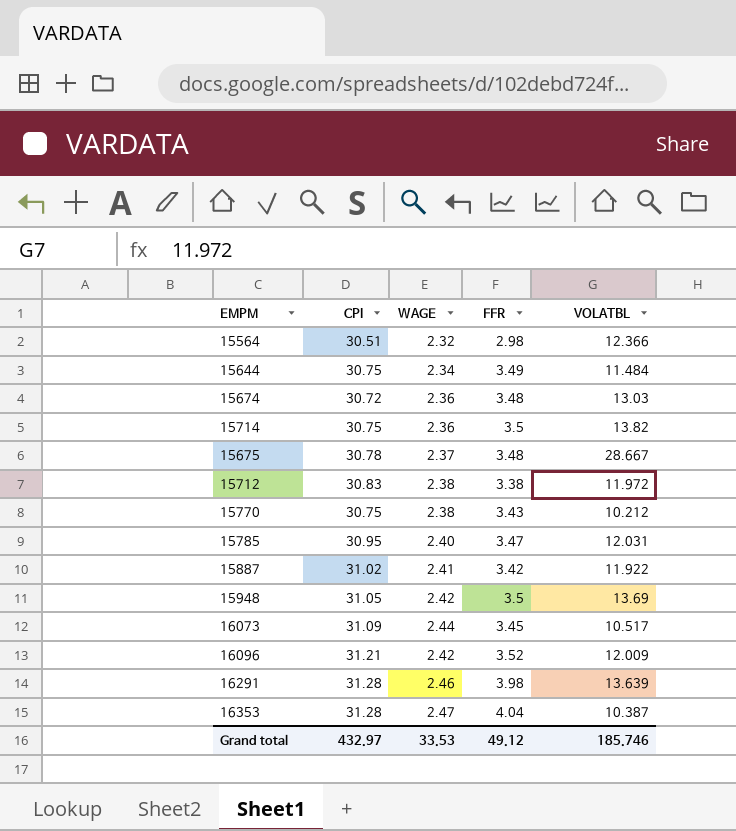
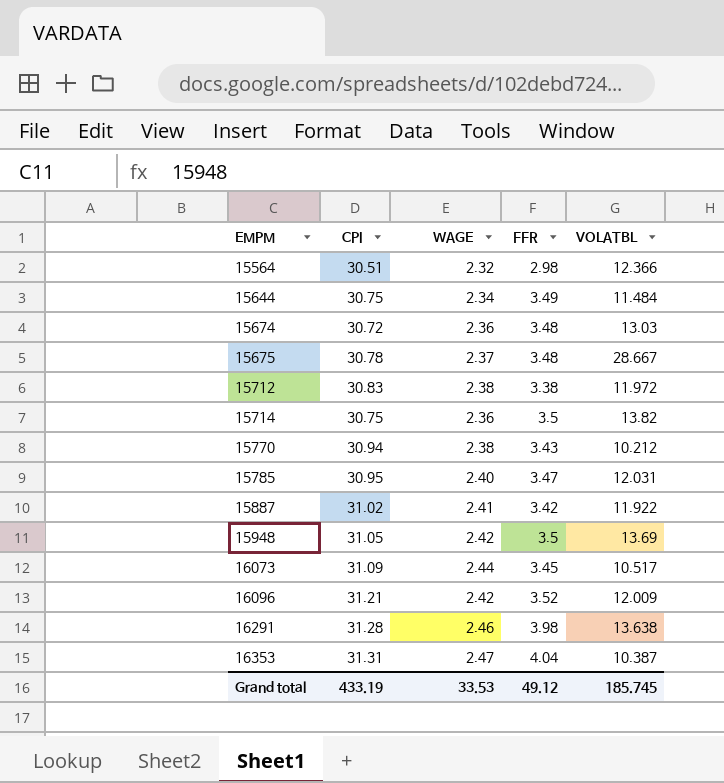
row order: none -> EMPM ascending
15770 | CPI: 30.75 -> 30.94
16291 | VOLATBL: 13.639 -> 13.638
16353 | CPI: 31.28 -> 31.31
Grand total | CPI: 432.97 -> 433.19
Grand total | VOLATBL: 185.746 -> 185.745

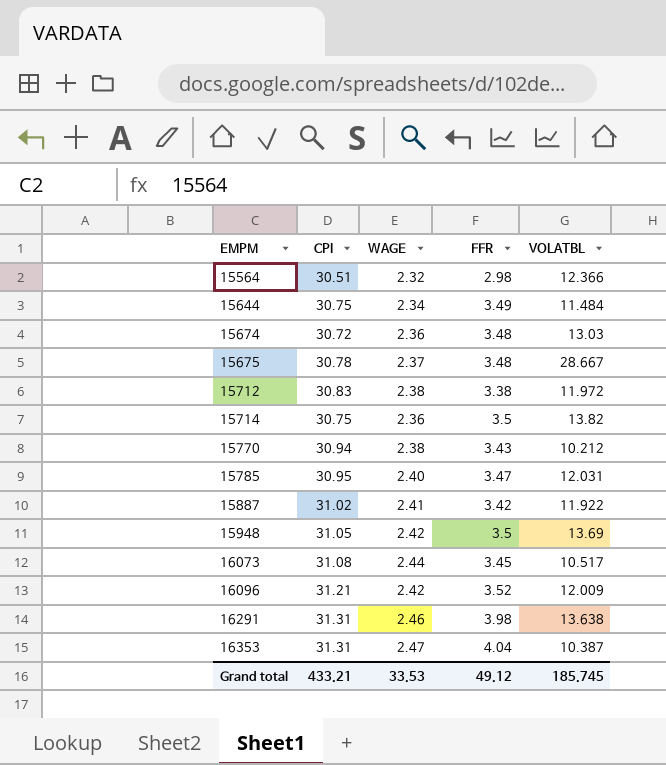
16073 | CPI: 31.09 -> 31.08
16291 | CPI: 31.28 -> 31.31
Grand total | CPI: 433.19 -> 433.21

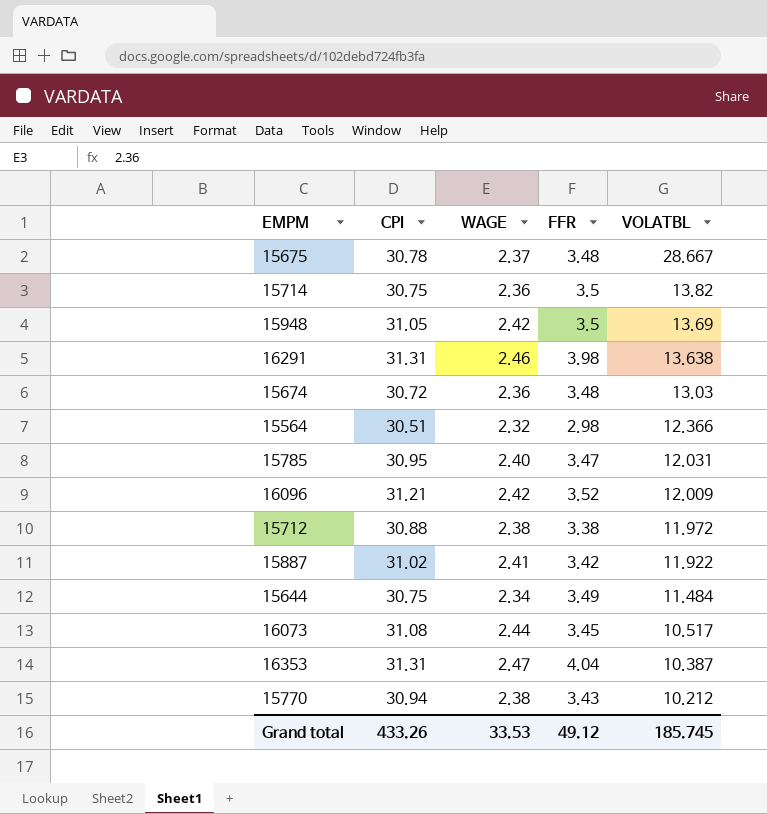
row order: EMPM ascending -> VOLATBL descending
15712 | CPI: 30.83 -> 30.88
Grand total | CPI: 433.21 -> 433.26

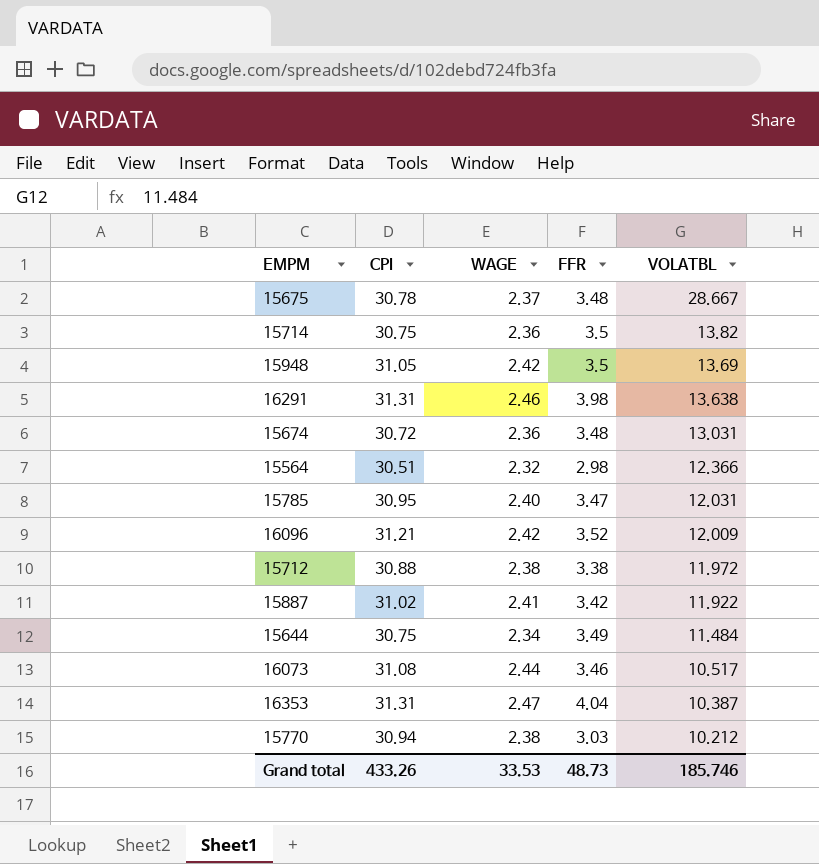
15674 | VOLATBL: 13.03 -> 13.031
16073 | FFR: 3.45 -> 3.46
15770 | FFR: 3.43 -> 3.03
Grand total | FFR: 49.12 -> 48.73
Grand total | VOLATBL: 185.745 -> 185.746

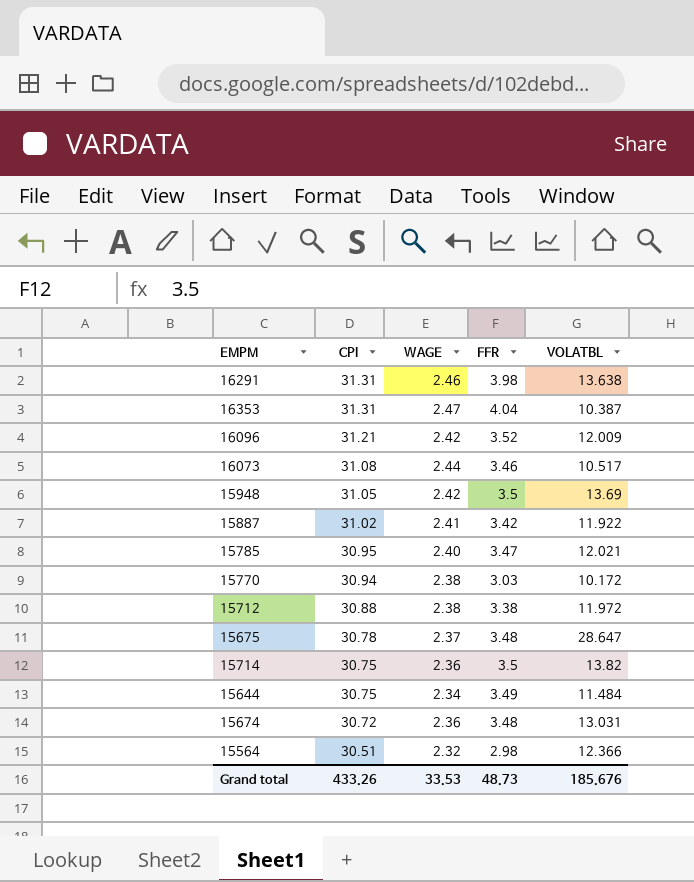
row order: VOLATBL descending -> CPI descending
15785 | VOLATBL: 12.031 -> 12.021
15770 | VOLATBL: 10.212 -> 10.172
15675 | VOLATBL: 28.667 -> 28.647
Grand total | VOLATBL: 185.746 -> 185.676

